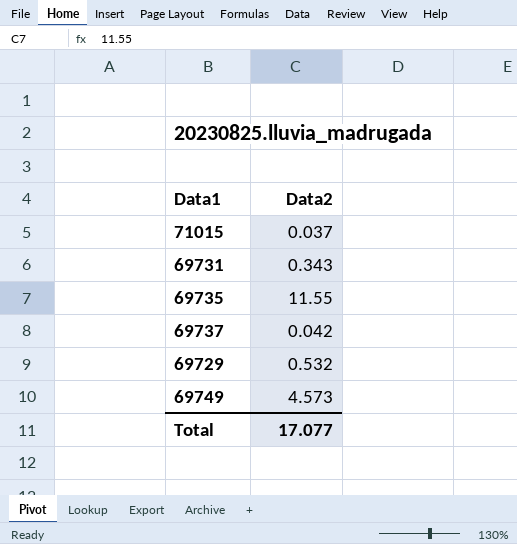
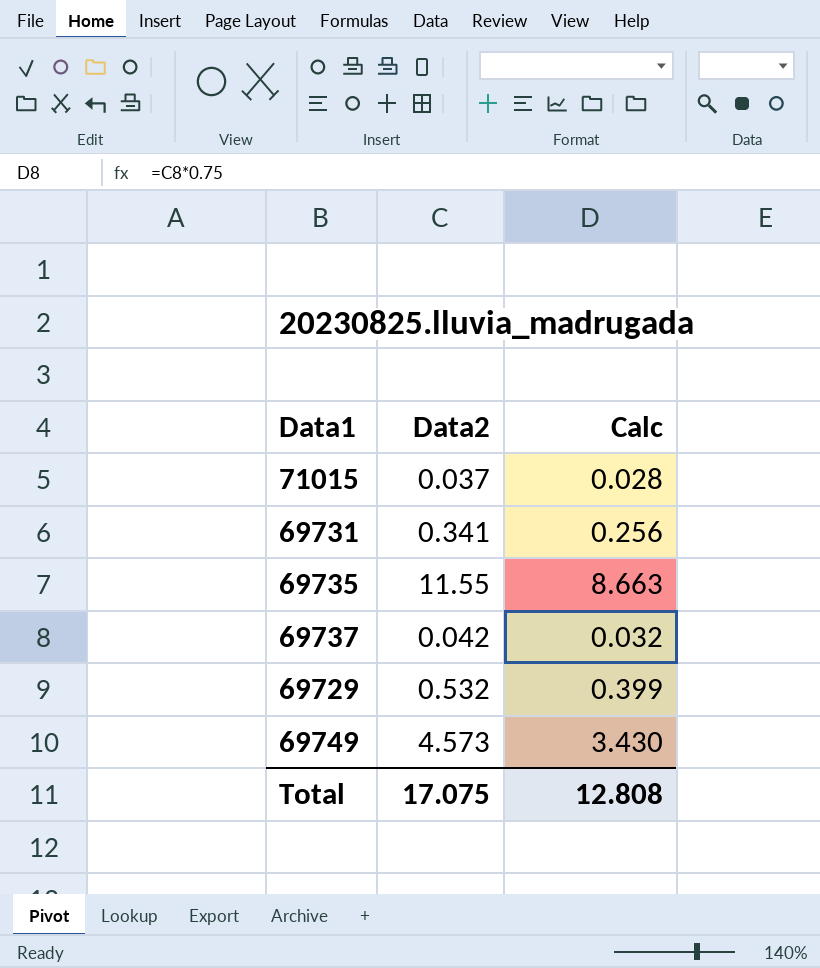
column Calc | formula: none -> [Data2] * 0.75
69731 | Data2: 0.343 -> 0.341
Total | Data2: 17.077 -> 17.075

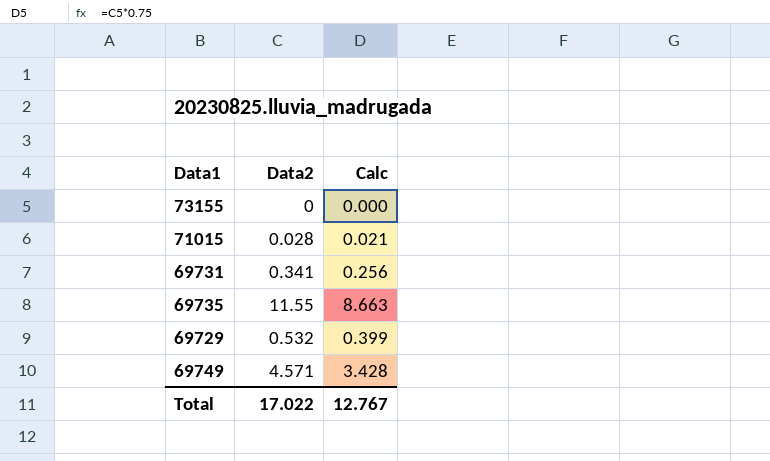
row 69737: 0.042 | 0.032 -> none
row 73155: none -> 0 | 0.000
71015 | Data2: 0.037 -> 0.028
71015 | Calc: 0.028 -> 0.021
69749 | Data2: 4.573 -> 4.571
69749 | Calc: 3.430 -> 3.428
Total | Data2: 17.075 -> 17.022
Total | Calc: 12.808 -> 12.767

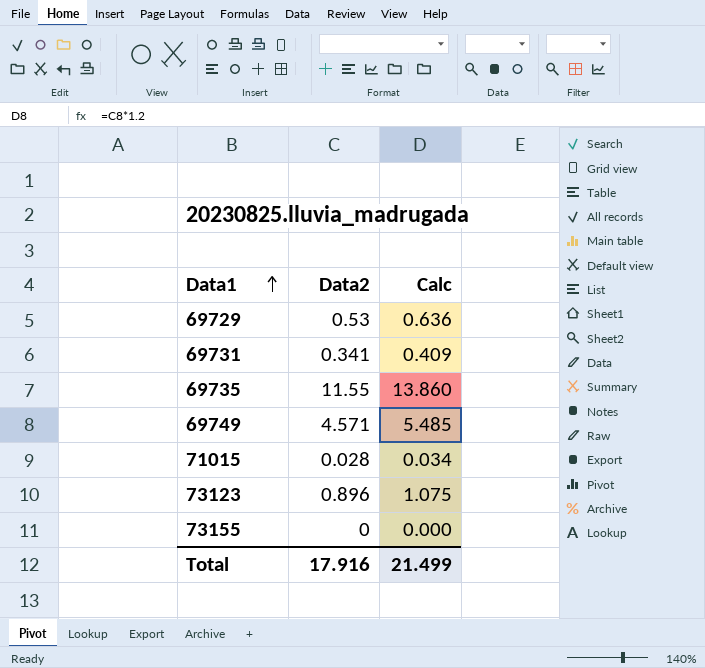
row order: none -> Data1 ascending
column Calc | formula: [Data2] * 0.75 -> [Data2] * 1.2
69729 | Data2: 0.532 -> 0.53
row 73123: none -> 0.896 | 1.075
Total | Data2: 17.022 -> 17.916
Total | Calc: 12.767 -> 21.499

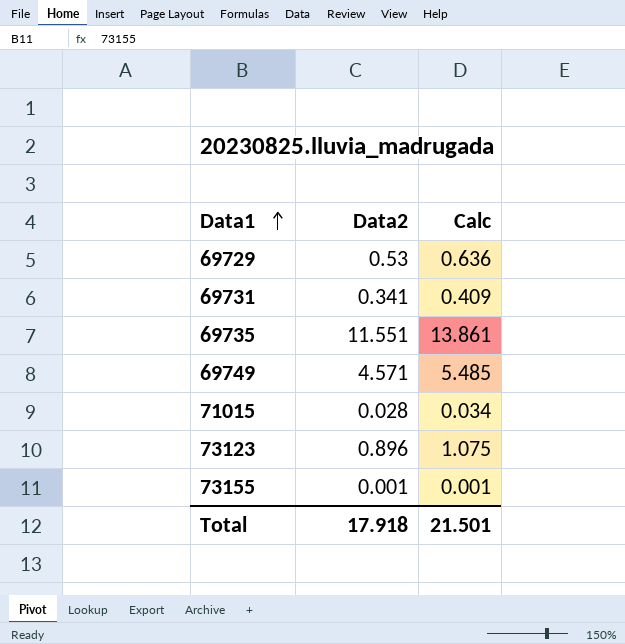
69735 | Data2: 11.55 -> 11.551
69735 | Calc: 13.860 -> 13.861
73155 | Data2: 0 -> 0.001
73155 | Calc: 0.000 -> 0.001
Total | Data2: 17.916 -> 17.918
Total | Calc: 21.499 -> 21.501

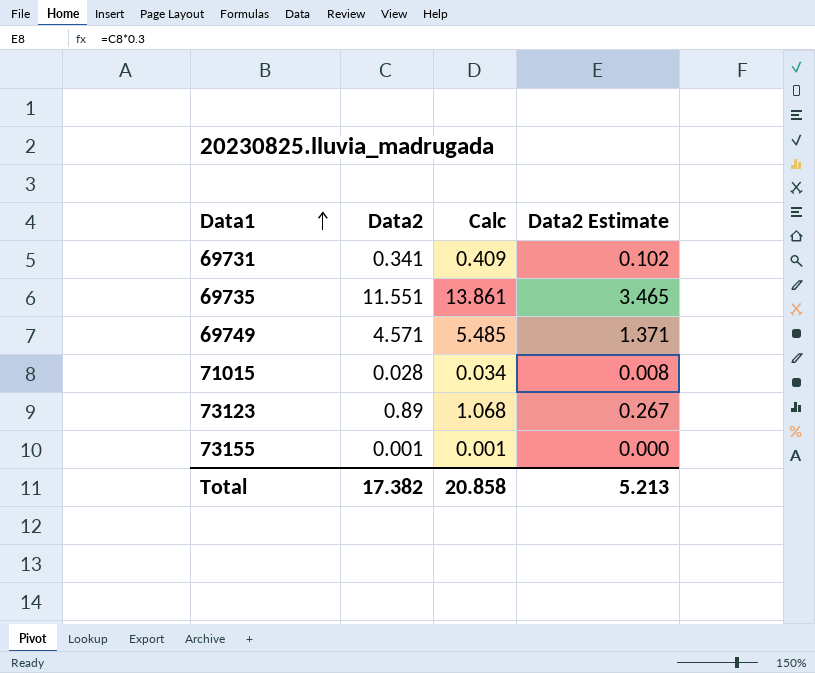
column Data2 Estimate | formula: none -> [Data2] * 0.3
row 69729: 0.53 | 0.636 -> none
73123 | Data2: 0.896 -> 0.89
73123 | Calc: 1.075 -> 1.068
Total | Data2: 17.918 -> 17.382
Total | Calc: 21.501 -> 20.858

